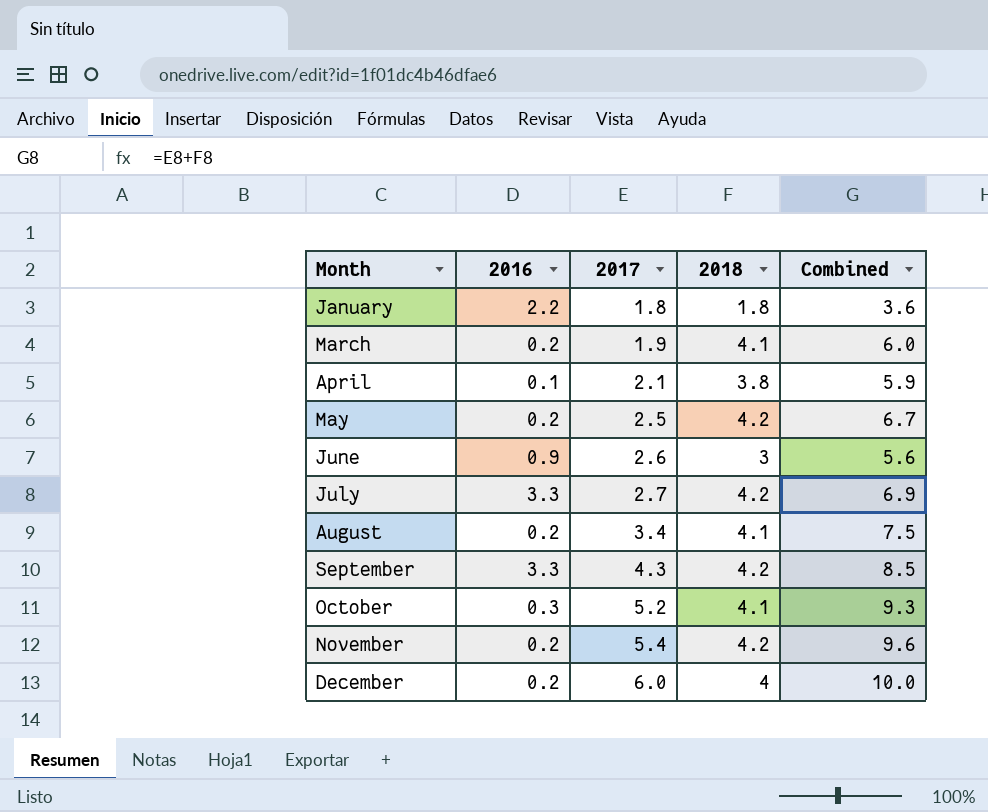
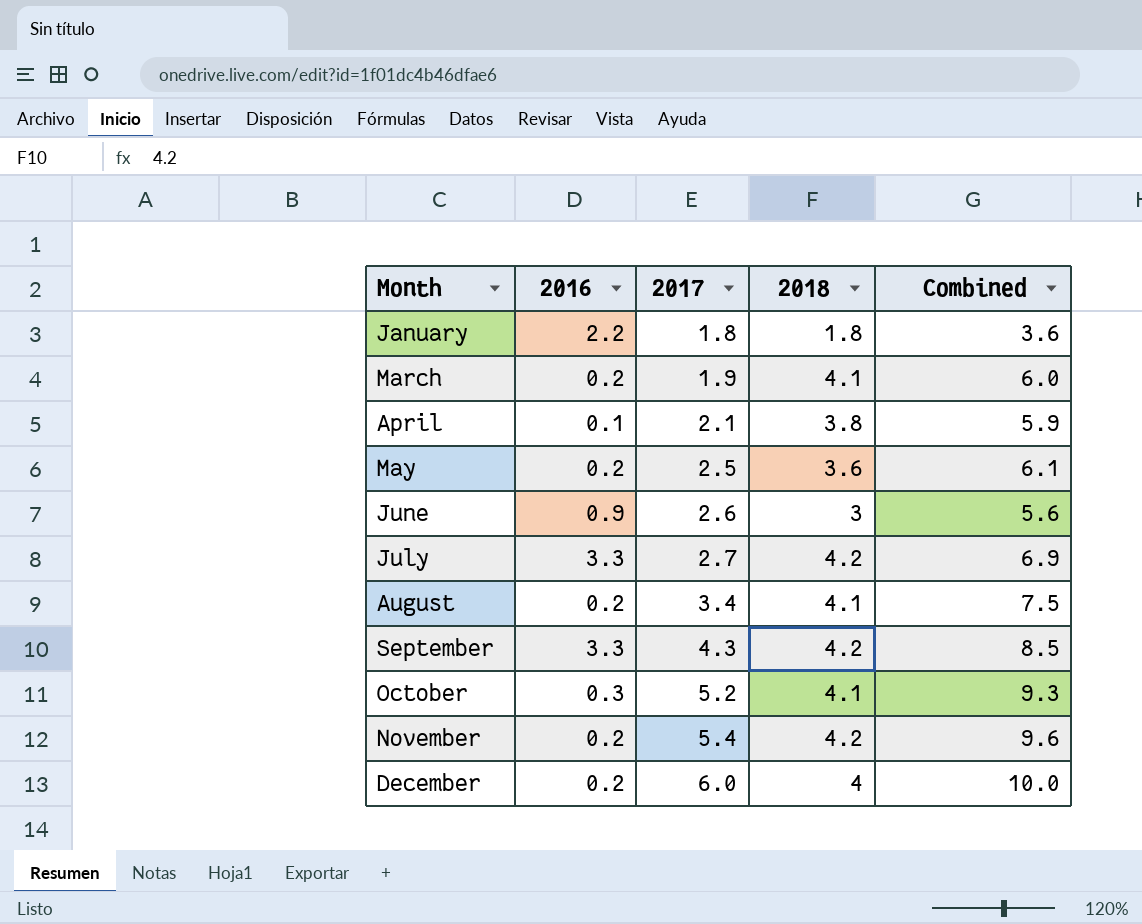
May | 2018: 4.2 -> 3.6
May | Combined: 6.7 -> 6.1

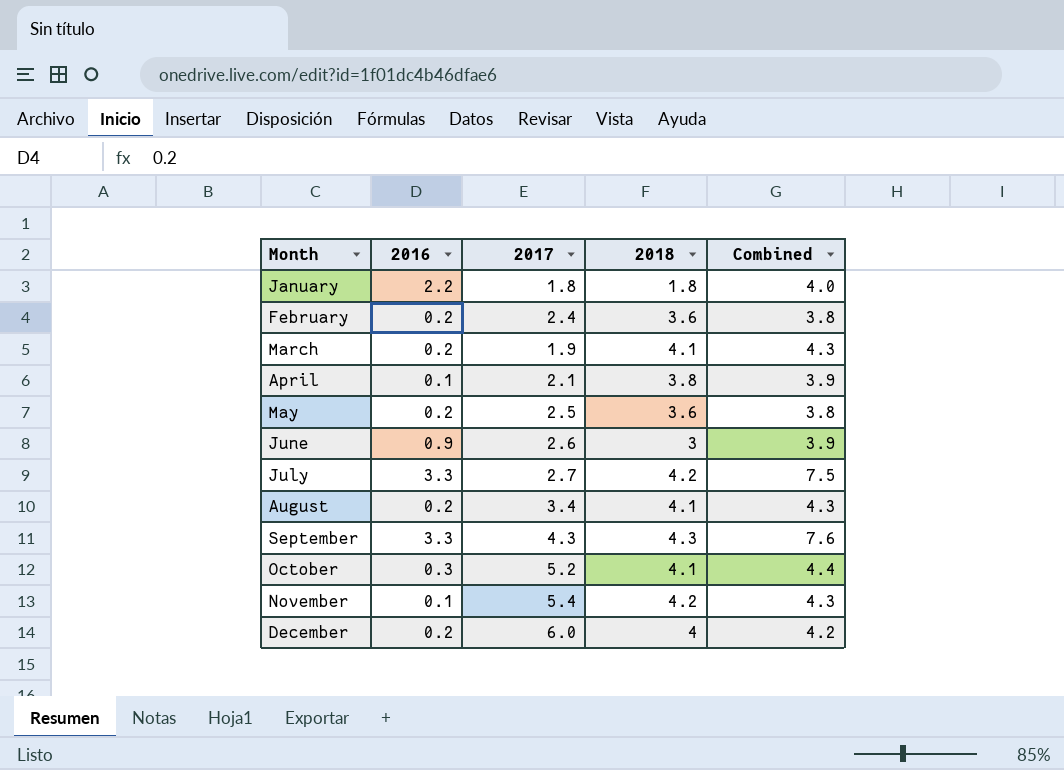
column Combined | formula: [2017] + [2018] -> [2016] + [2018]
row February: none -> 0.2 | 2.4 | 3.6 | 3.8
September | 2018: 4.2 -> 4.3
November | 2016: 0.2 -> 0.1

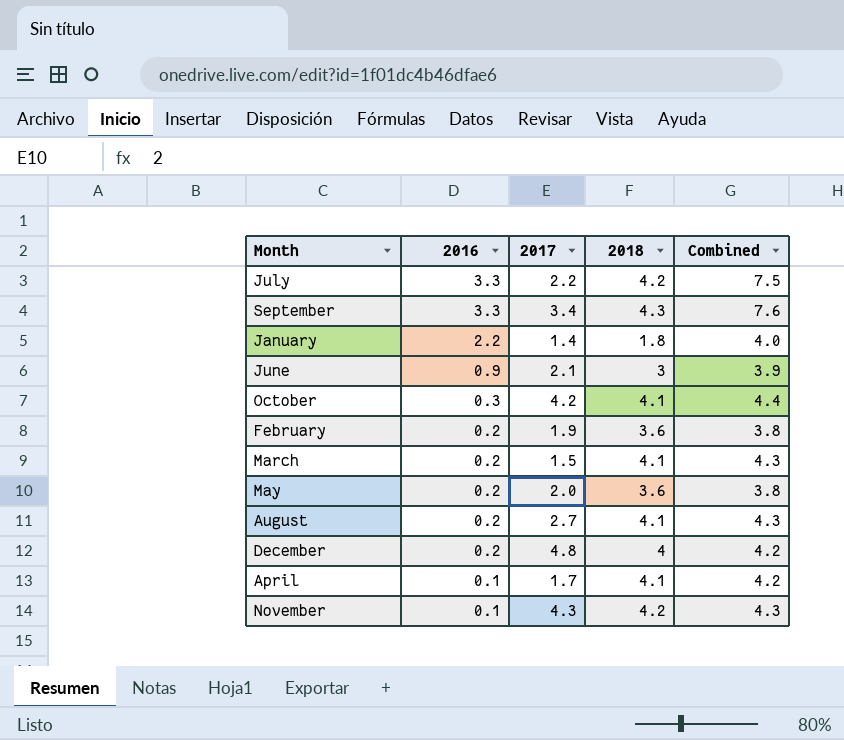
row order: Month ascending -> 2016 descending
July | 2017: 2.7 -> 2.2
September | 2017: 4.3 -> 3.4
January | 2017: 1.8 -> 1.4
June | 2017: 2.6 -> 2.1
October | 2017: 5.2 -> 4.2
February | 2017: 2.4 -> 1.9
March | 2017: 1.9 -> 1.5
May | 2017: 2.5 -> 2.0
August | 2017: 3.4 -> 2.7
December | 2017: 6.0 -> 4.8
April | 2017: 2.1 -> 1.7
April | 2018: 3.8 -> 4.1
April | Combined: 3.9 -> 4.2
November | 2017: 5.4 -> 4.3

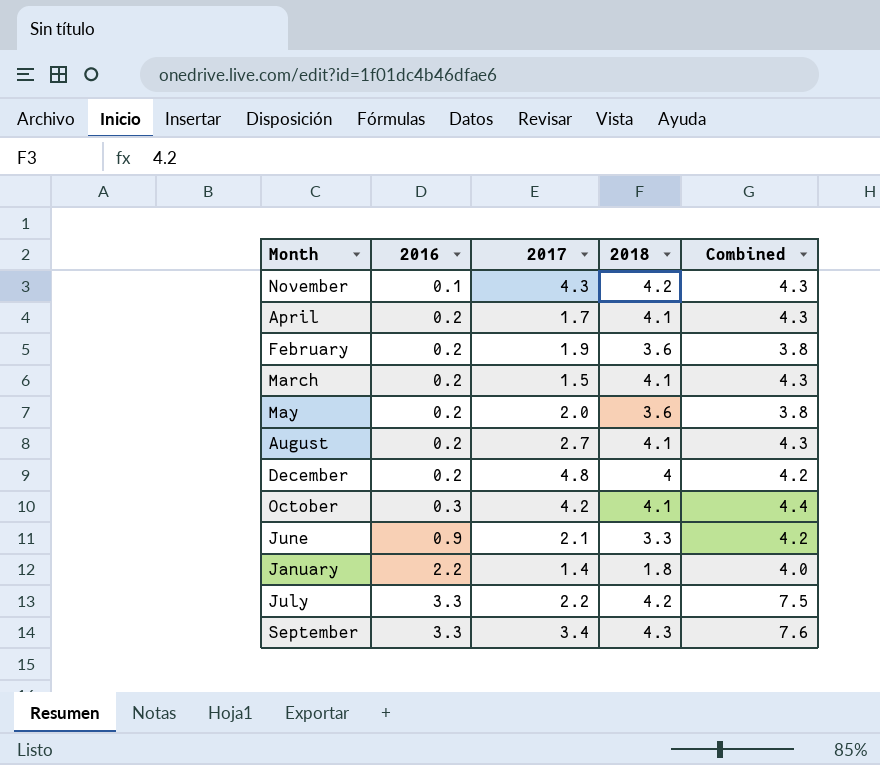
row order: 2016 descending -> 2016 ascending
April | 2016: 0.1 -> 0.2
April | Combined: 4.2 -> 4.3
June | 2018: 3 -> 3.3
June | Combined: 3.9 -> 4.2

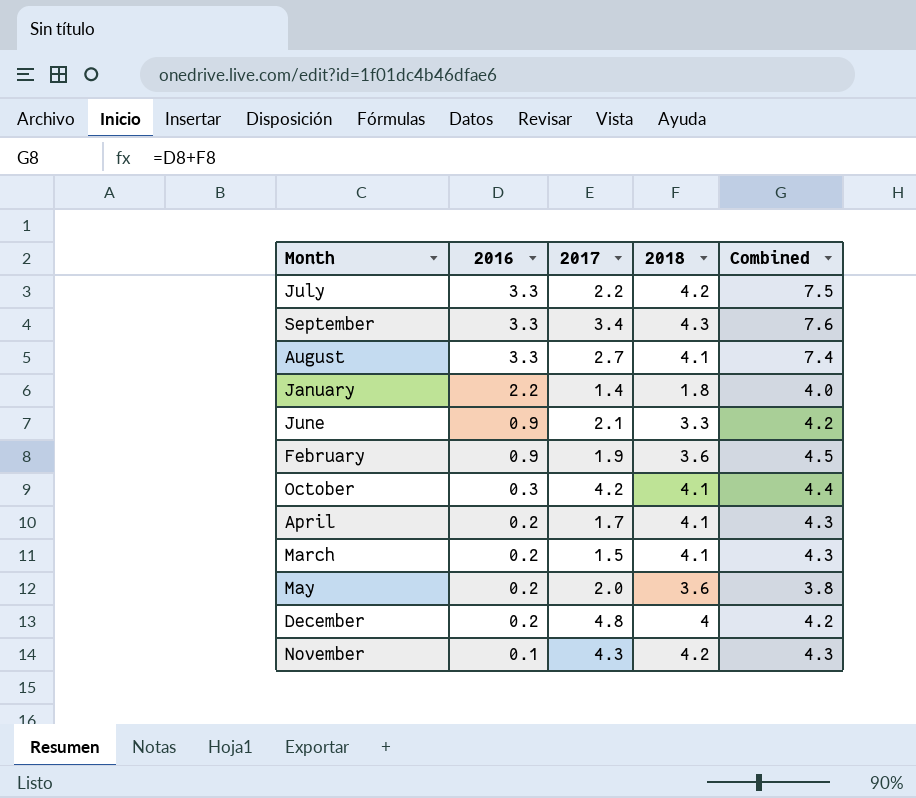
row order: 2016 ascending -> 2016 descending
August | 2016: 0.2 -> 3.3
August | Combined: 4.3 -> 7.4
February | 2016: 0.2 -> 0.9
February | Combined: 3.8 -> 4.5

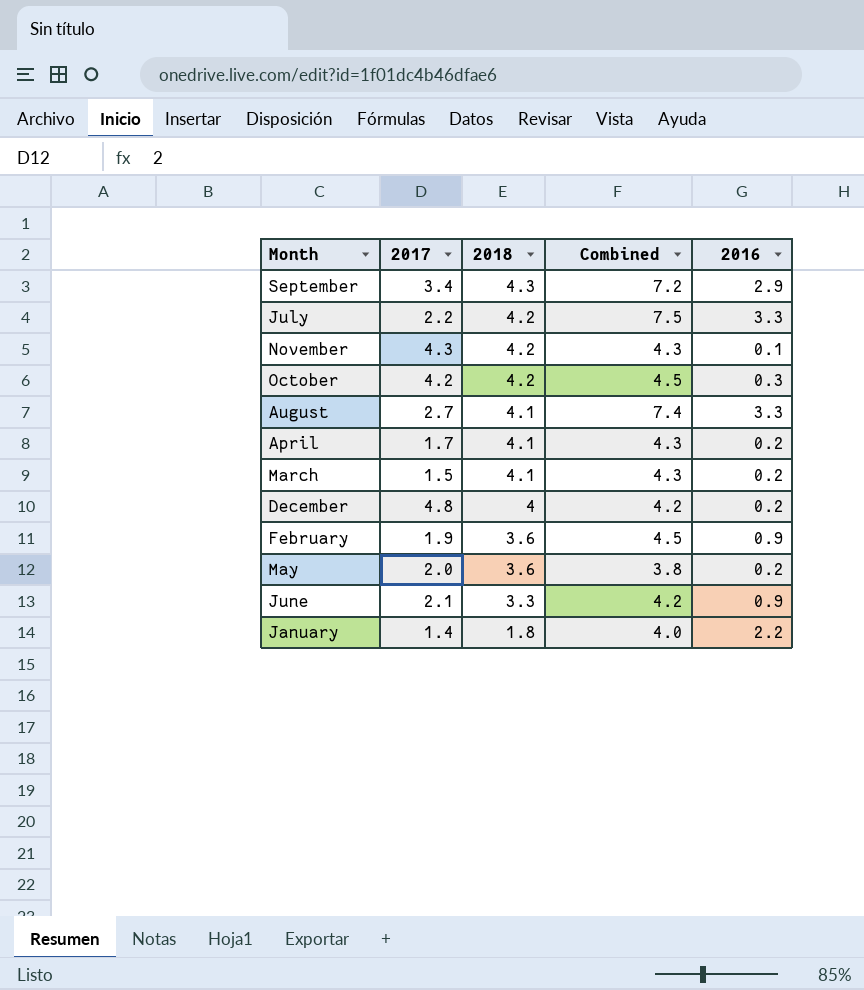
row order: 2016 descending -> 2018 descending
column 2016 | position: 2 -> 5
September | Combined: 7.6 -> 7.2
September | 2016: 3.3 -> 2.9
October | 2018: 4.1 -> 4.2
October | Combined: 4.4 -> 4.5

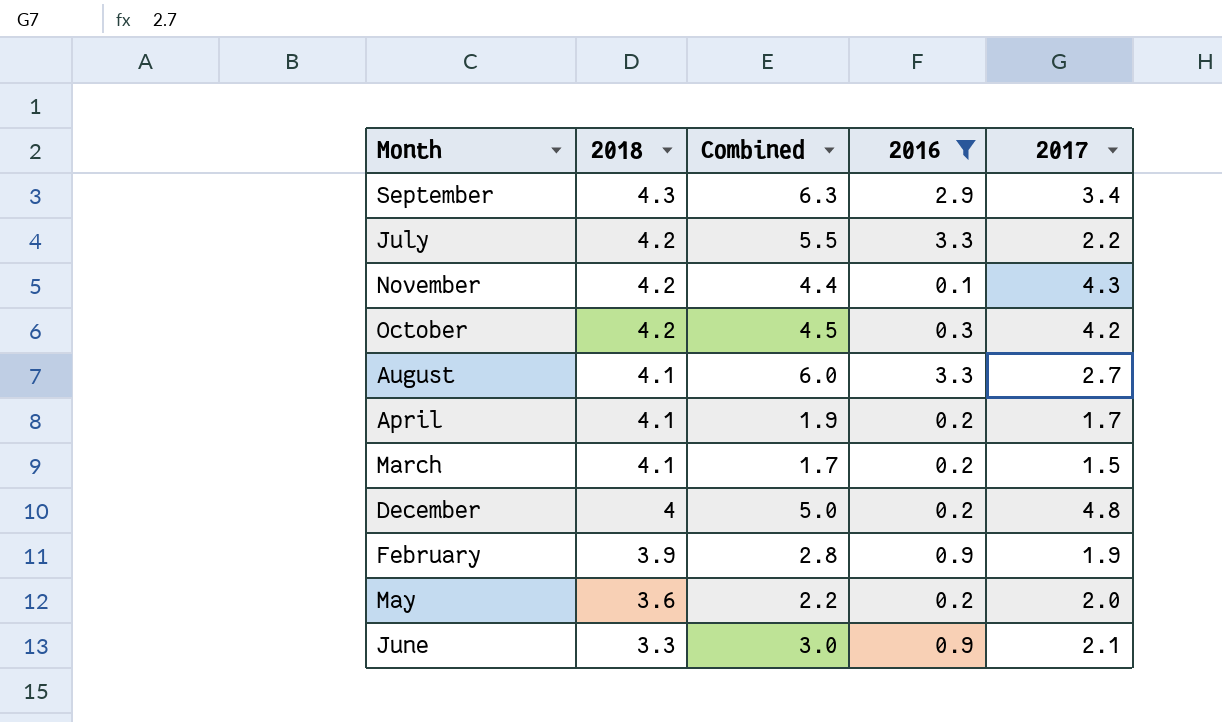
filter: none -> 2016 != 2.2
column Combined | formula: [2018] + [2016] -> [2016] + [2017]
column 2017 | position: 2 -> 5
February | 2018: 3.6 -> 3.9

